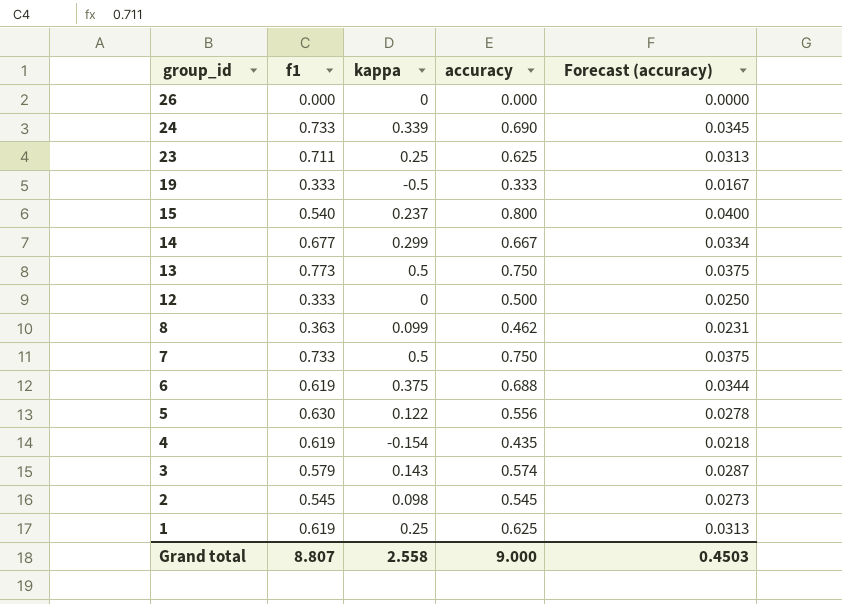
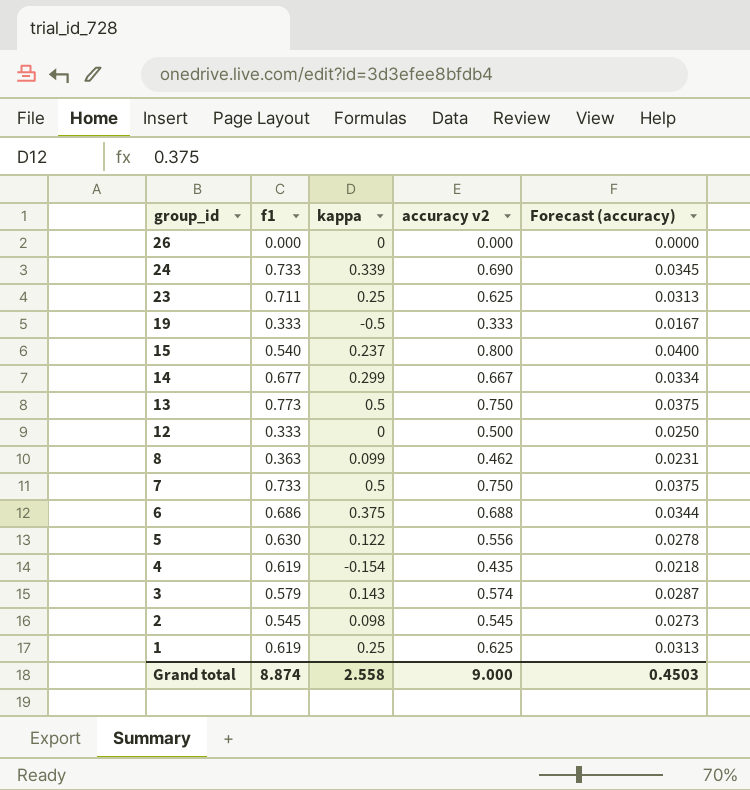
column name: accuracy -> accuracy v2
6 | f1: 0.619 -> 0.686
Grand total | f1: 8.807 -> 8.874

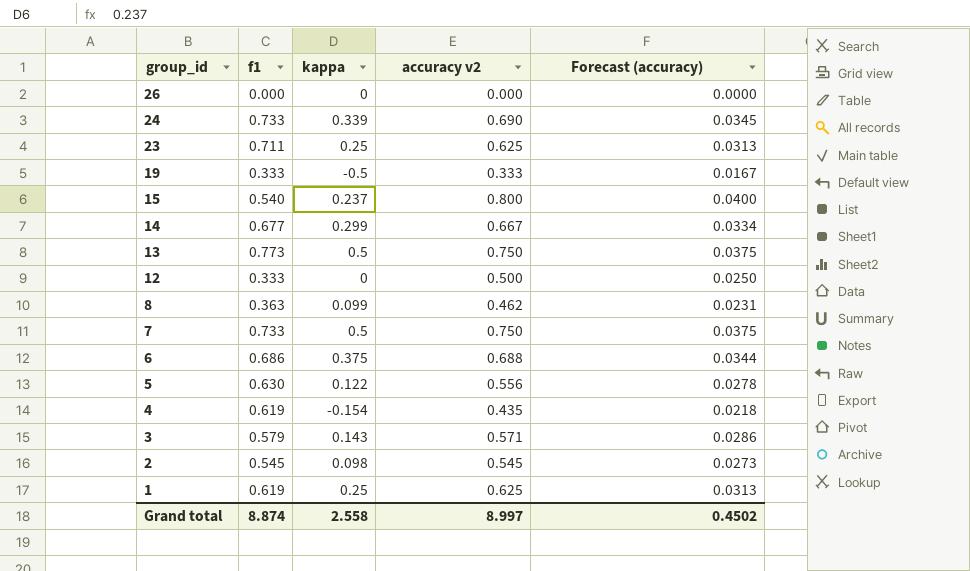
3 | accuracy v2: 0.574 -> 0.571
3 | Forecast (accuracy): 0.0287 -> 0.0286
Grand total | accuracy v2: 9.000 -> 8.997
Grand total | Forecast (accuracy): 0.4503 -> 0.4502

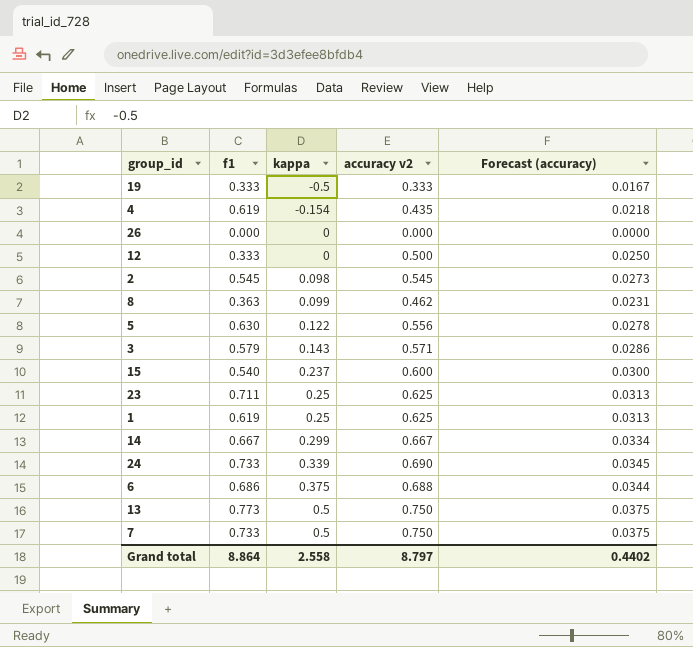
row order: group_id descending -> kappa ascending
15 | accuracy v2: 0.800 -> 0.600
15 | Forecast (accuracy): 0.0400 -> 0.0300
14 | f1: 0.677 -> 0.667
Grand total | f1: 8.874 -> 8.864
Grand total | accuracy v2: 8.997 -> 8.797
Grand total | Forecast (accuracy): 0.4502 -> 0.4402

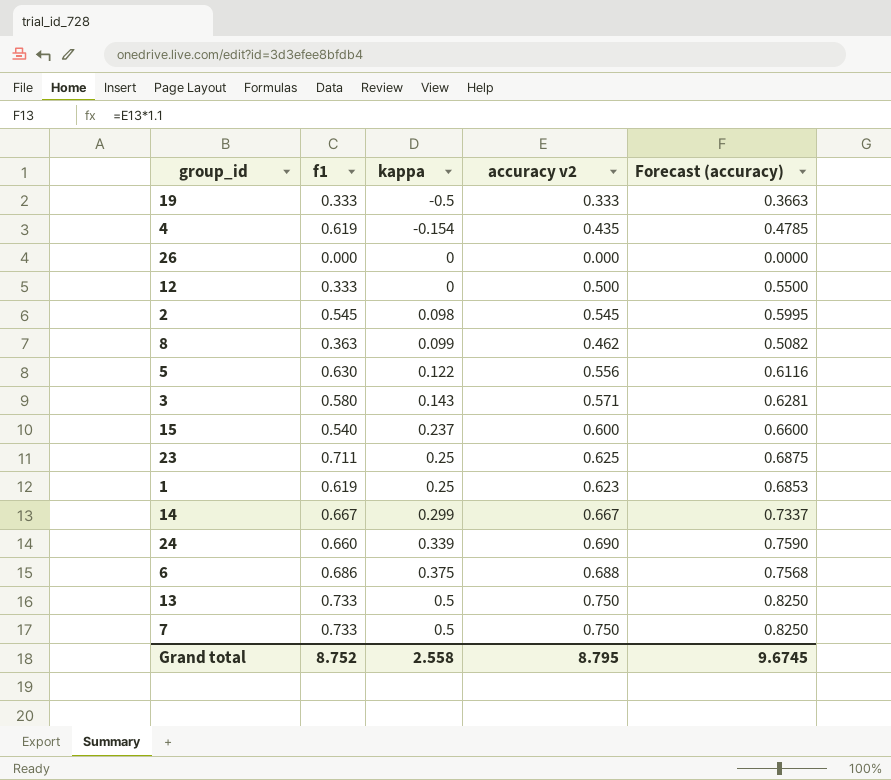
column Forecast (accuracy) | formula: [accuracy v2] * 0.05 -> [accuracy v2] * 1.1
3 | f1: 0.579 -> 0.580
1 | accuracy v2: 0.625 -> 0.623
24 | f1: 0.733 -> 0.660
13 | f1: 0.773 -> 0.733
Grand total | f1: 8.864 -> 8.752
Grand total | accuracy v2: 8.797 -> 8.795
Grand total | Forecast (accuracy): 0.4402 -> 9.6745

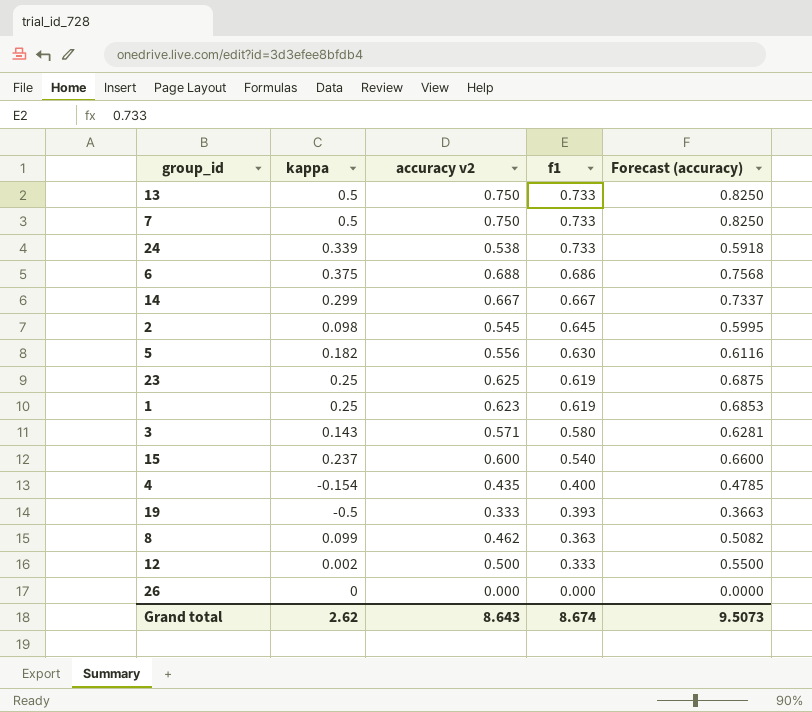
row order: kappa ascending -> f1 descending
column f1 | position: 2 -> 4
24 | accuracy v2: 0.690 -> 0.538
24 | f1: 0.660 -> 0.733
24 | Forecast (accuracy): 0.7590 -> 0.5918
2 | f1: 0.545 -> 0.645
5 | kappa: 0.122 -> 0.182
23 | f1: 0.711 -> 0.619
4 | f1: 0.619 -> 0.400
19 | f1: 0.333 -> 0.393
12 | kappa: 0 -> 0.002
Grand total | kappa: 2.558 -> 2.62
Grand total | accuracy v2: 8.795 -> 8.643
Grand total | f1: 8.752 -> 8.674
Grand total | Forecast (accuracy): 9.6745 -> 9.5073

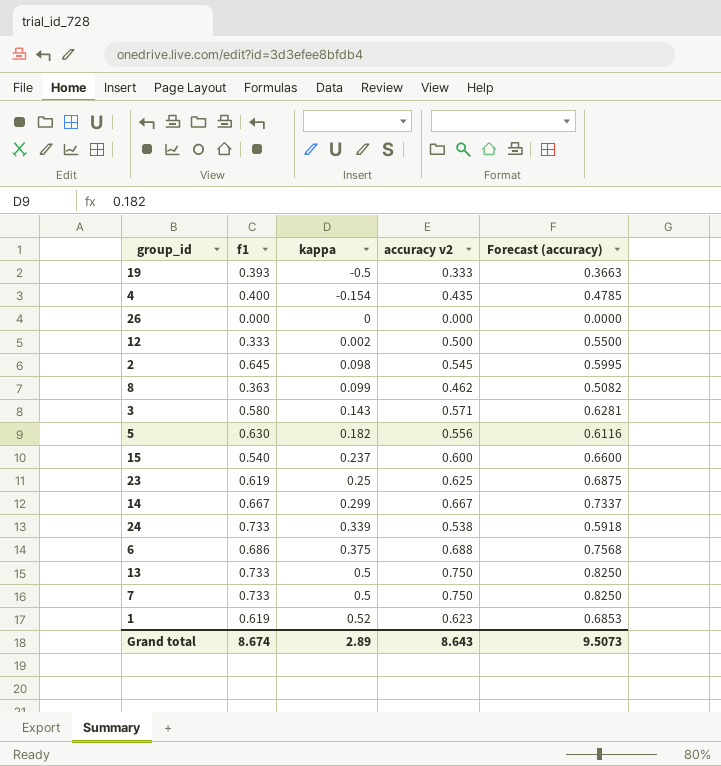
row order: f1 descending -> kappa ascending
column f1 | position: 4 -> 2
1 | kappa: 0.25 -> 0.52
Grand total | kappa: 2.62 -> 2.89

